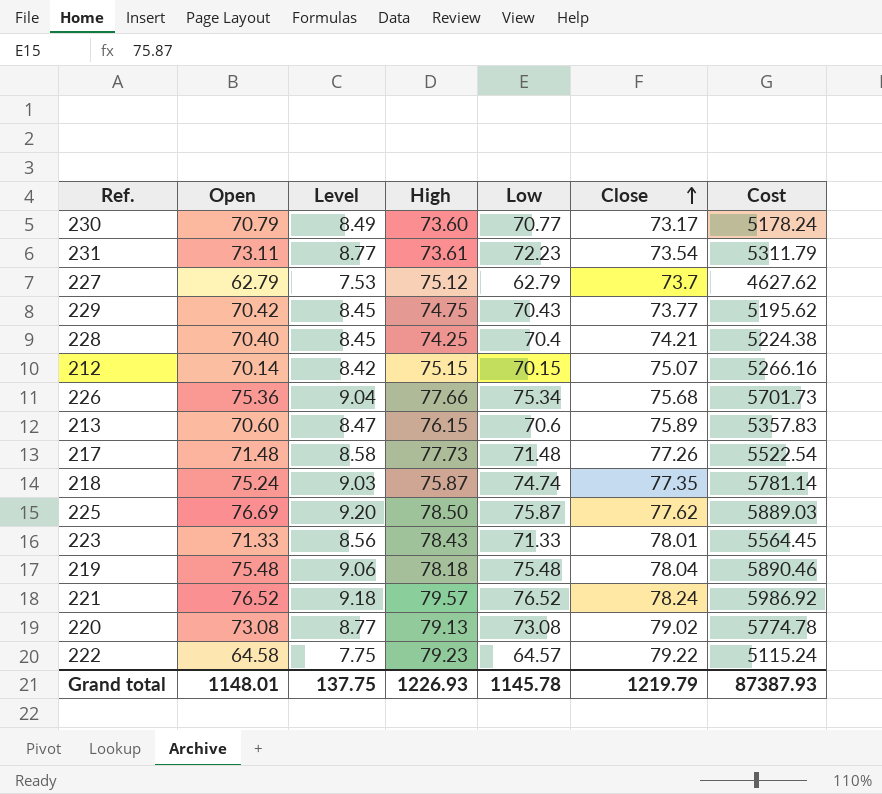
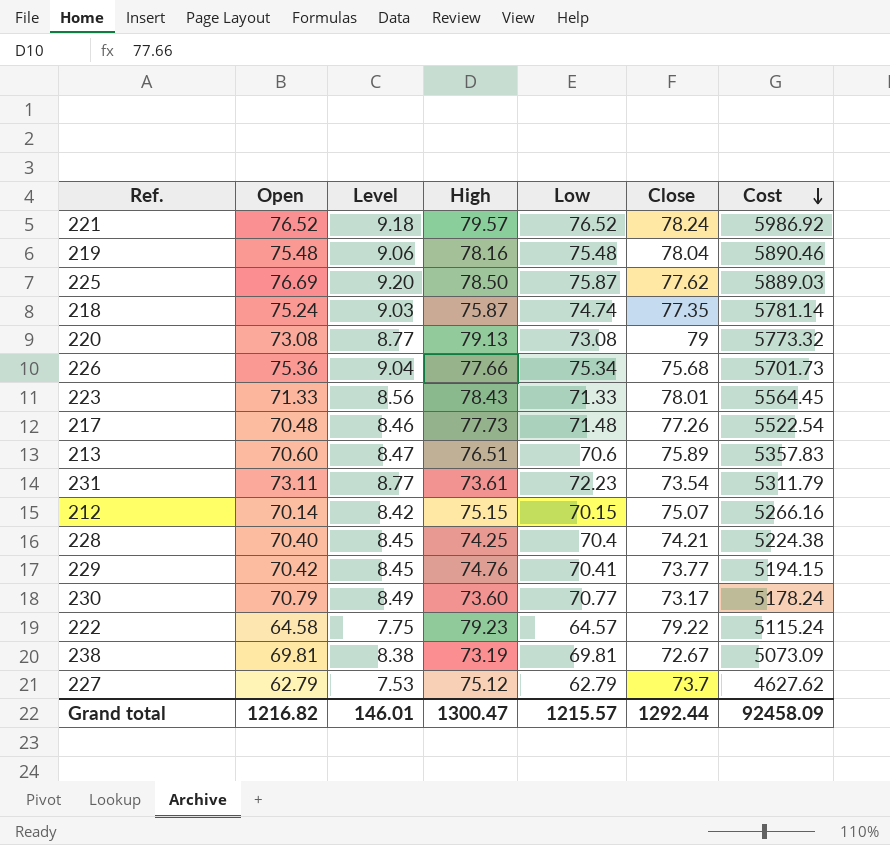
row order: Close ascending -> Cost descending
219 | High: 78.18 -> 78.16
220 | Close: 79.02 -> 79
220 | Cost: 5774.78 -> 5773.32
217 | Open: 71.48 -> 70.48
217 | Level: 8.58 -> 8.46
213 | High: 76.15 -> 76.51
229 | High: 74.75 -> 74.76
229 | Low: 70.43 -> 70.41
229 | Cost: 5195.62 -> 5194.15
row 238: none -> 69.81 | 8.38 | 73.19 | 69.81 | 72.67 | 5073.09
Grand total | Open: 1148.01 -> 1216.82
Grand total | Level: 137.75 -> 146.01
Grand total | High: 1226.93 -> 1300.47
Grand total | Low: 1145.78 -> 1215.57
Grand total | Close: 1219.79 -> 1292.44
Grand total | Cost: 87387.93 -> 92458.09

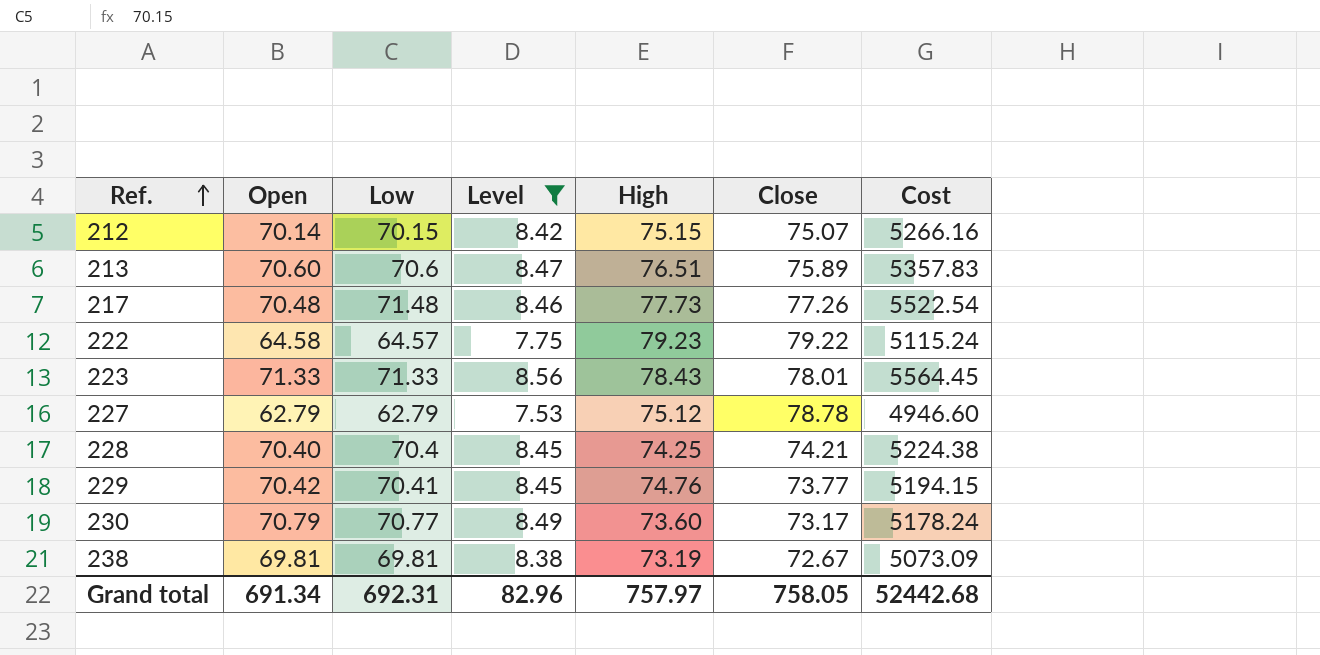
filter: none -> Level <= 8.56
row order: Cost descending -> Ref. ascending
column Low | position: 5 -> 3
227 | Close: 73.7 -> 78.78
227 | Cost: 4627.62 -> 4946.60
Grand total | Open: 1216.82 -> 691.34
Grand total | Low: 1215.57 -> 692.31
Grand total | Level: 146.01 -> 82.96
Grand total | High: 1300.47 -> 757.97
Grand total | Close: 1292.44 -> 758.05
Grand total | Cost: 92458.09 -> 52442.68

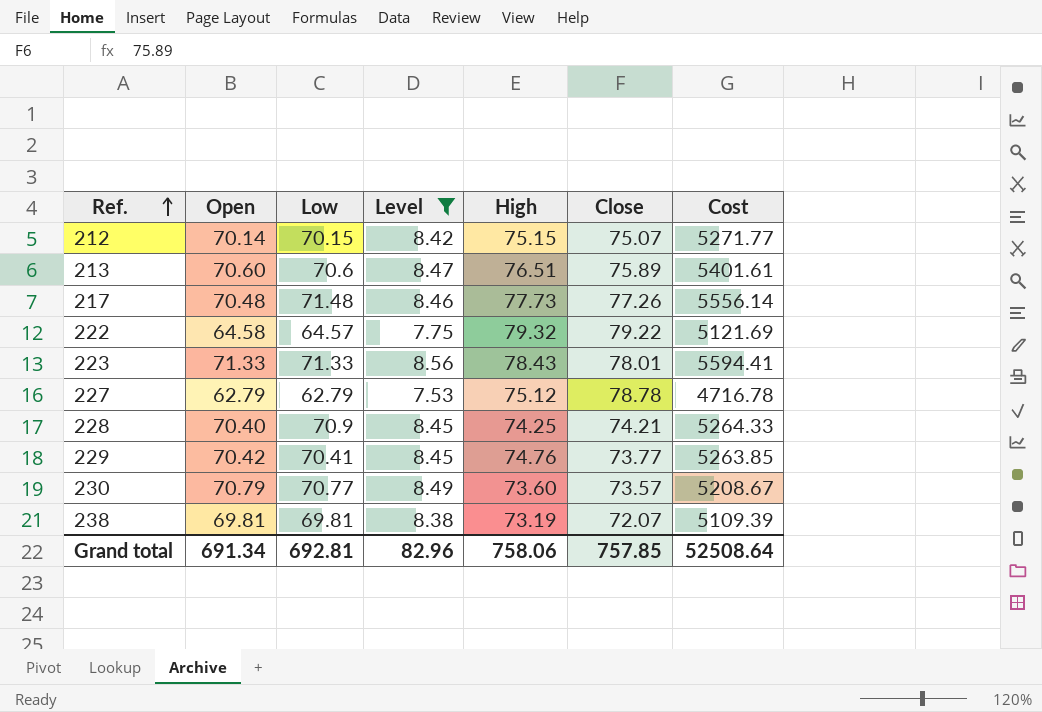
column Cost | formula: [Low] * [Close] -> [Low] * [High]
222 | High: 79.23 -> 79.32
228 | Low: 70.4 -> 70.9
230 | Close: 73.17 -> 73.57
238 | Close: 72.67 -> 72.07
Grand total | Low: 692.31 -> 692.81
Grand total | High: 757.97 -> 758.06
Grand total | Close: 758.05 -> 757.85
Grand total | Cost: 52442.68 -> 52508.64

